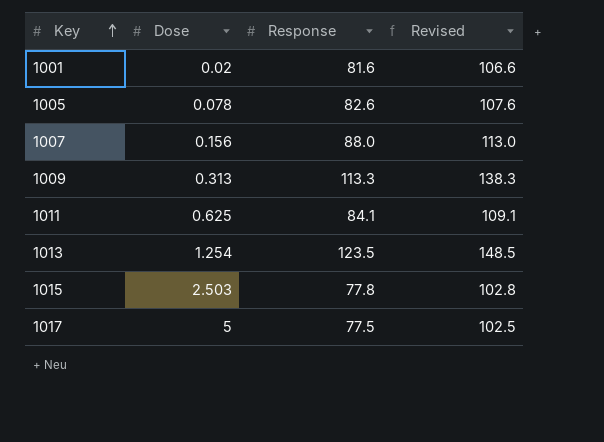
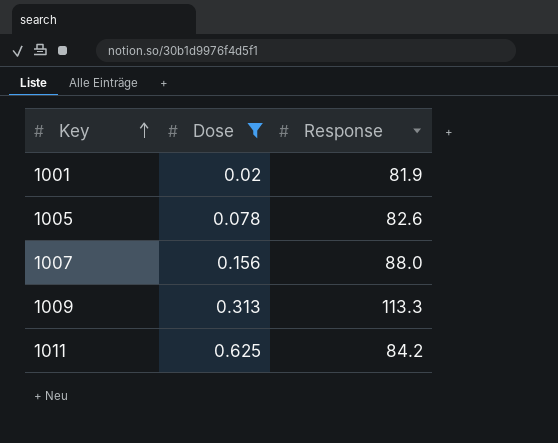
filter: none -> Dose <= 0.625
column Revised | formula: [Response] + 25 -> none
1001 | Response: 81.6 -> 81.9
1011 | Response: 84.1 -> 84.2

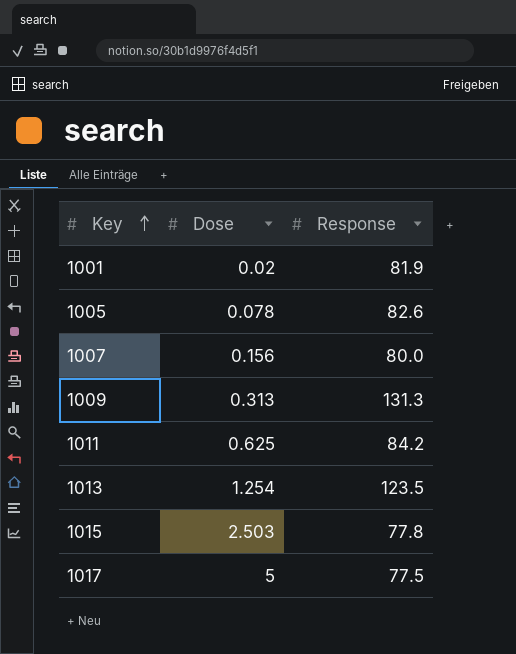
filter: Dose <= 0.625 -> none
1007 | Response: 88.0 -> 80.0
1009 | Response: 113.3 -> 131.3

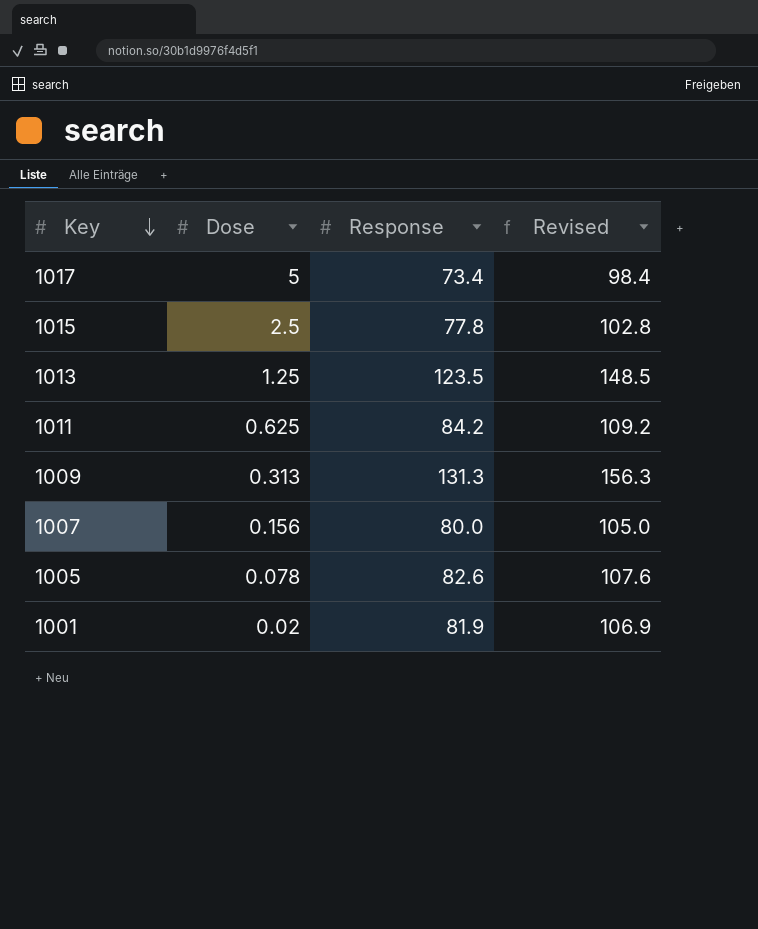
row order: Key ascending -> Key descending
column Revised | formula: none -> [Response] + 25
1017 | Response: 77.5 -> 73.4
1015 | Dose: 2.503 -> 2.5
1013 | Dose: 1.254 -> 1.25

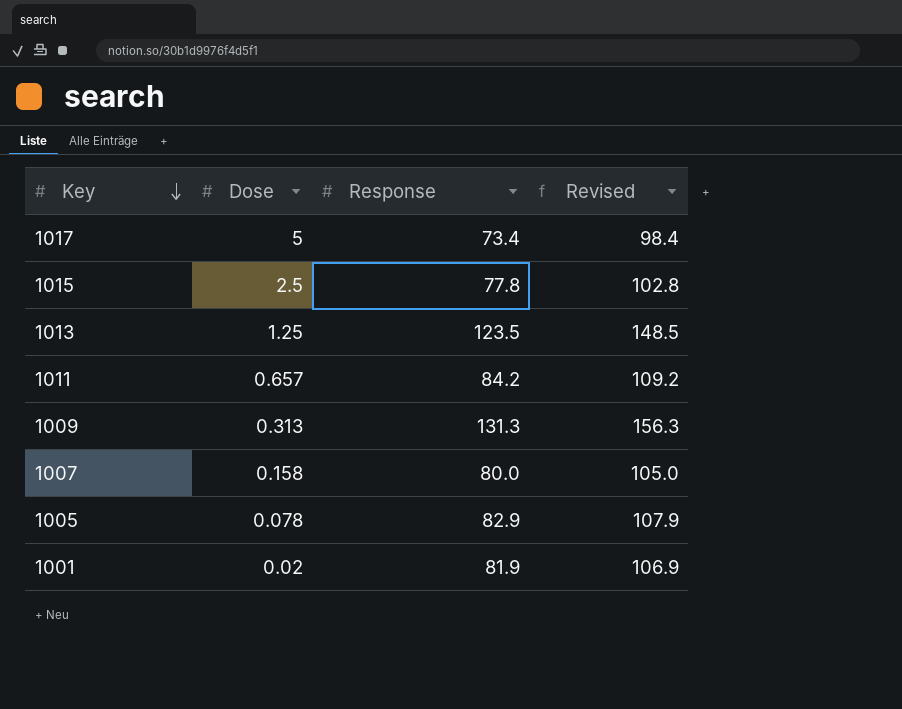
1011 | Dose: 0.625 -> 0.657
1007 | Dose: 0.156 -> 0.158
1005 | Response: 82.6 -> 82.9
1005 | Revised: 107.6 -> 107.9

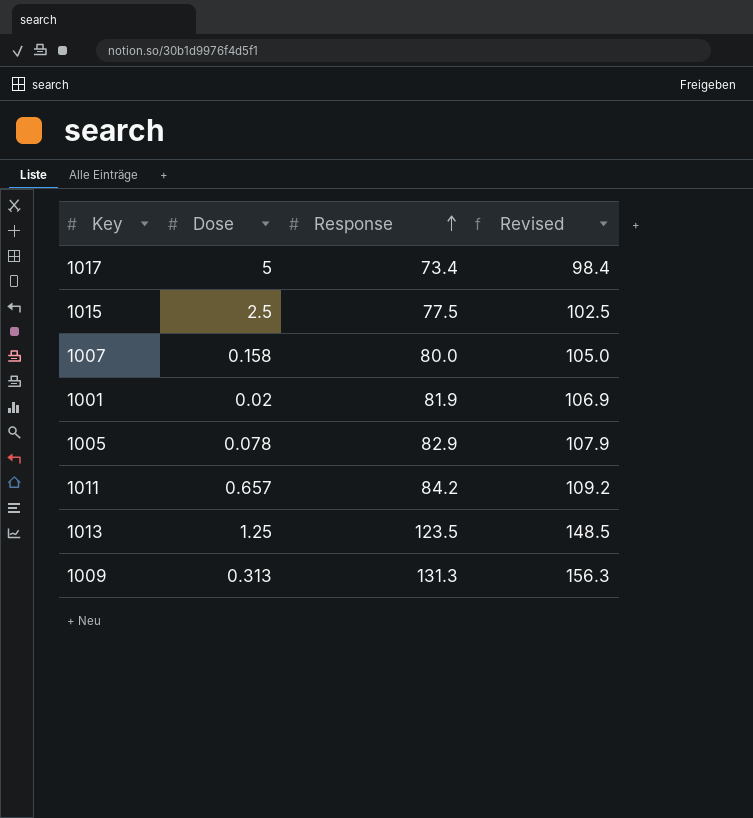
row order: Key descending -> Response ascending
1015 | Response: 77.8 -> 77.5
1015 | Revised: 102.8 -> 102.5

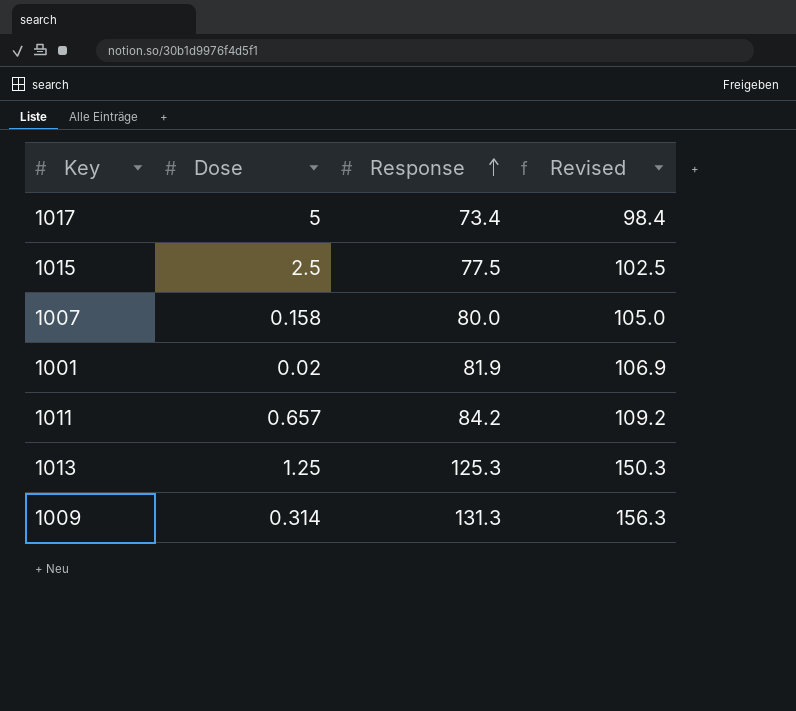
row 1005: 0.078 | 82.9 | 107.9 -> none
1013 | Response: 123.5 -> 125.3
1013 | Revised: 148.5 -> 150.3
1009 | Dose: 0.313 -> 0.314

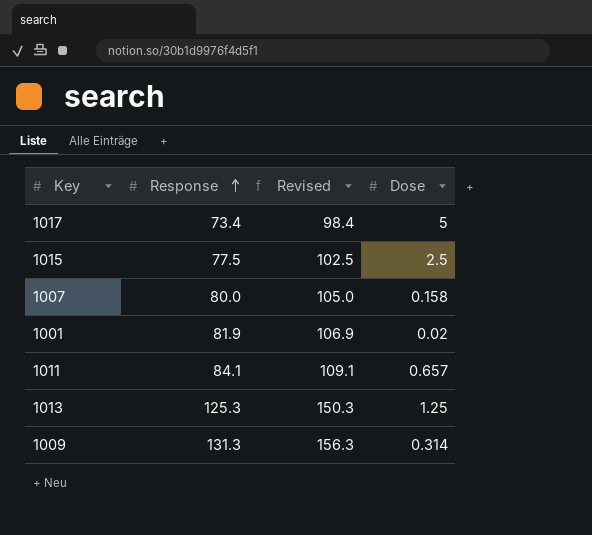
column Dose | position: 2 -> 4
1011 | Response: 84.2 -> 84.1
1011 | Revised: 109.2 -> 109.1

